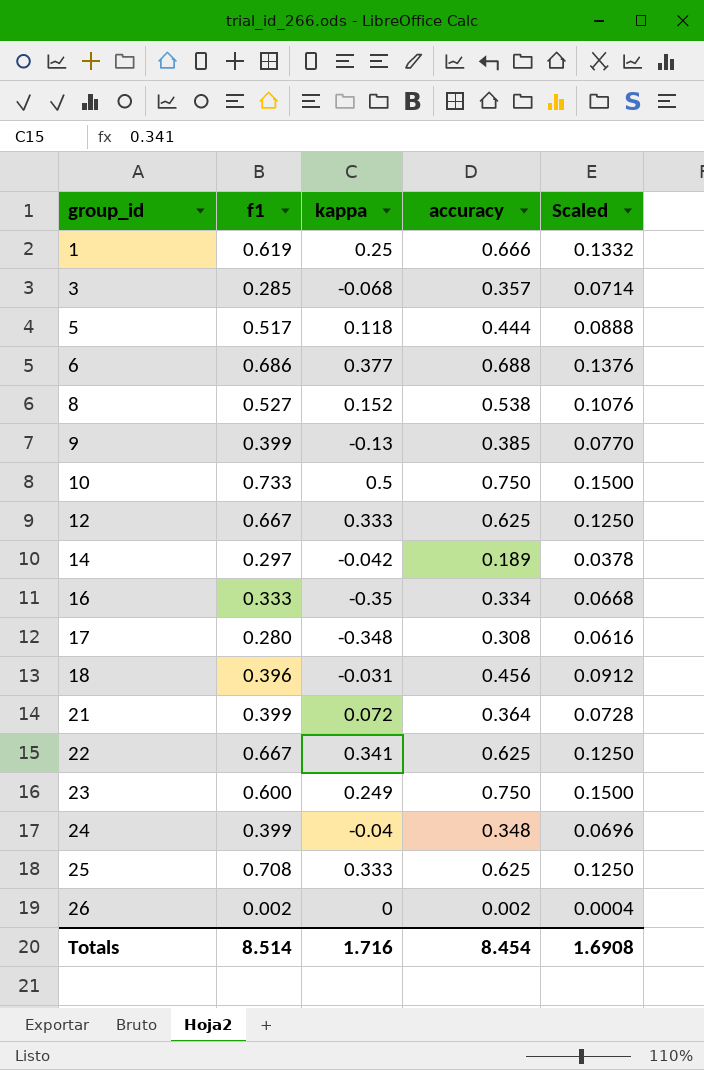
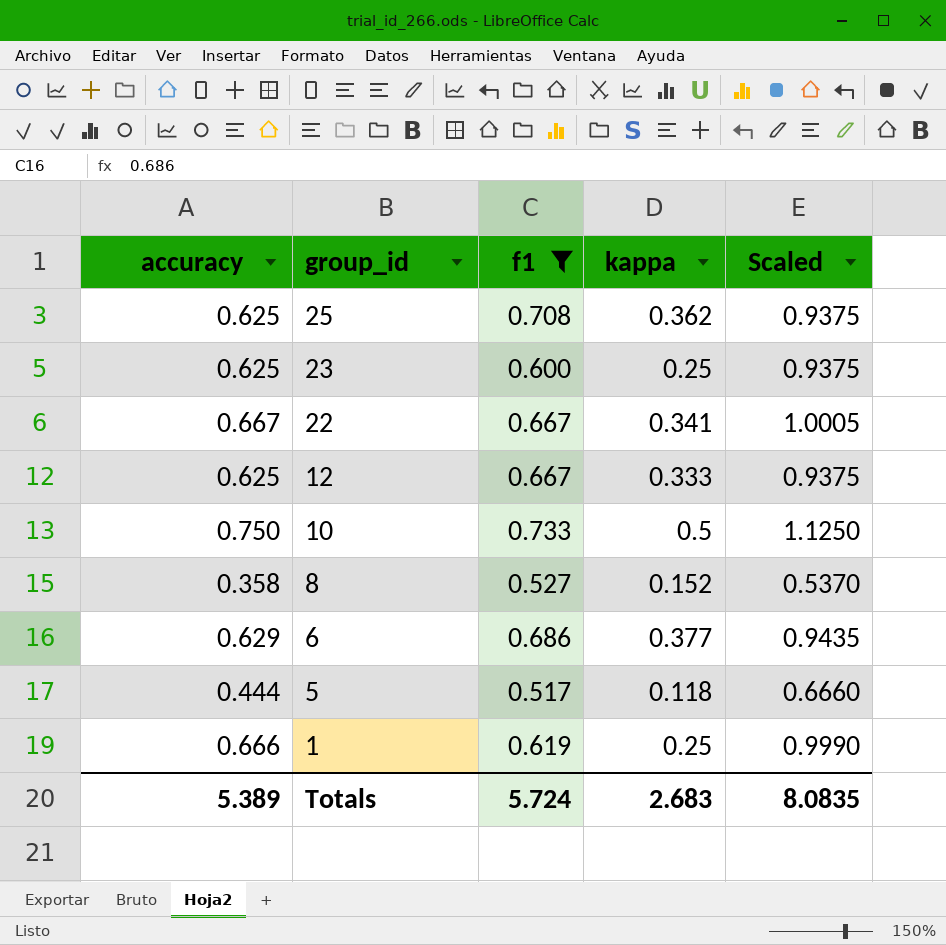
filter: none -> f1 >= 0.517
row order: group_id ascending -> group_id descending
column accuracy | position: 4 -> 1
column Scaled | formula: [accuracy] * 0.2 -> [accuracy] * 1.5
25 | kappa: 0.333 -> 0.362
23 | accuracy: 0.750 -> 0.625
23 | kappa: 0.249 -> 0.25
22 | accuracy: 0.625 -> 0.667
8 | accuracy: 0.538 -> 0.358
6 | accuracy: 0.688 -> 0.629
Totals | accuracy: 8.454 -> 5.389
Totals | f1: 8.514 -> 5.724
Totals | kappa: 1.716 -> 2.683
Totals | Scaled: 1.6908 -> 8.0835

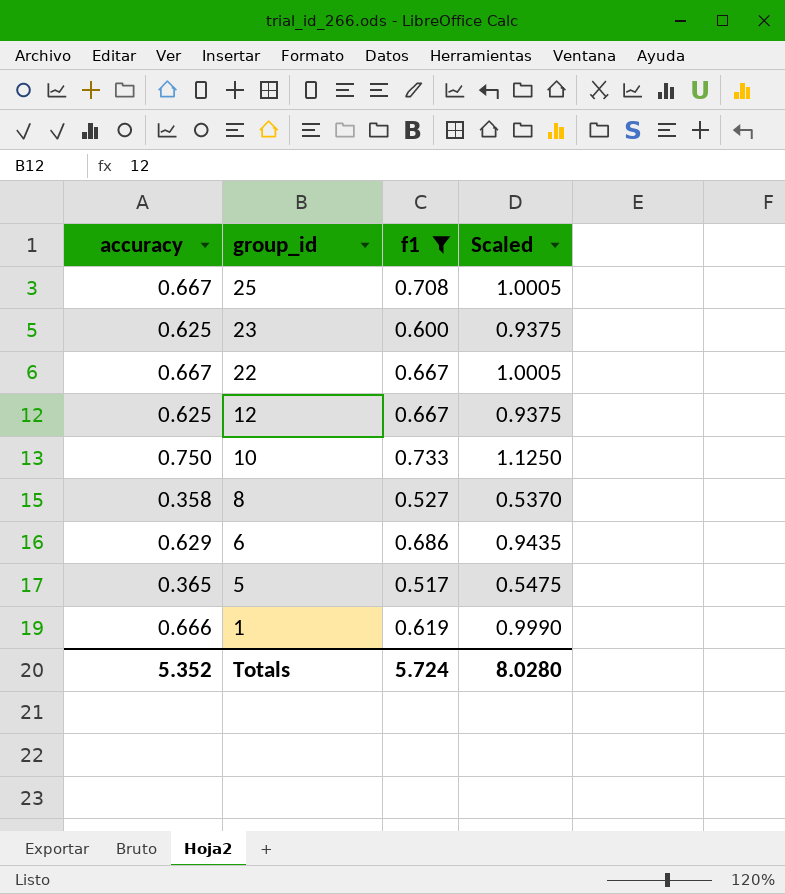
column kappa | position: 4 -> none
25 | accuracy: 0.625 -> 0.667
25 | Scaled: 0.9375 -> 1.0005
5 | accuracy: 0.444 -> 0.365
5 | Scaled: 0.6660 -> 0.5475
Totals | accuracy: 5.389 -> 5.352
Totals | Scaled: 8.0835 -> 8.0280

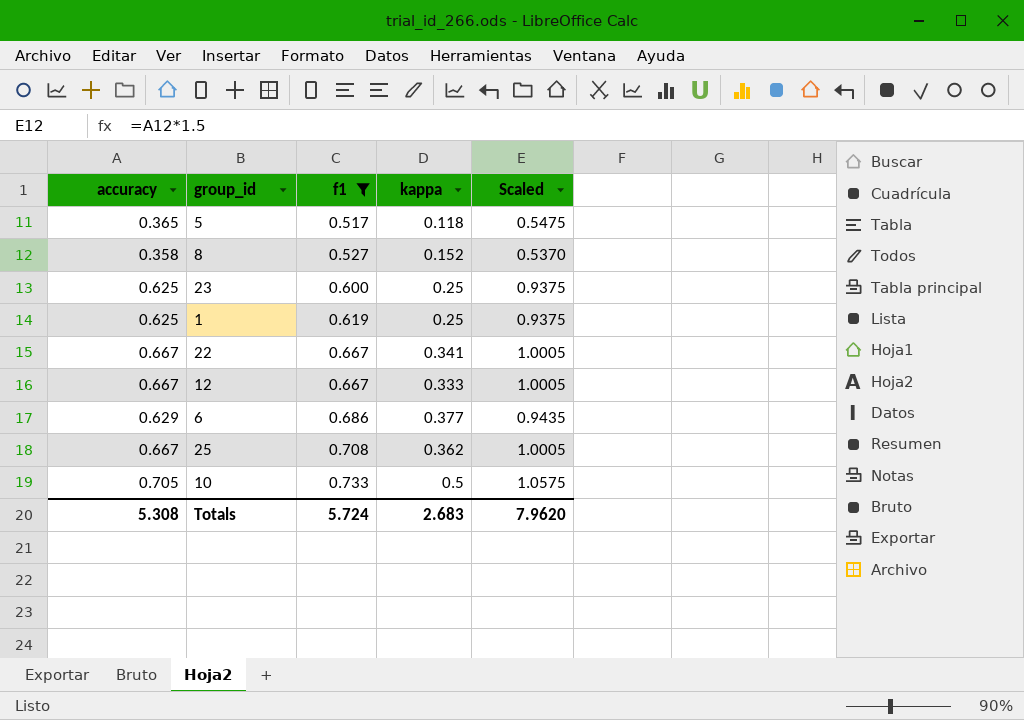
row order: group_id descending -> f1 ascending
column kappa | position: none -> 4
1 | accuracy: 0.666 -> 0.625
1 | Scaled: 0.9990 -> 0.9375
12 | accuracy: 0.625 -> 0.667
12 | Scaled: 0.9375 -> 1.0005
10 | accuracy: 0.750 -> 0.705
10 | Scaled: 1.1250 -> 1.0575
Totals | accuracy: 5.352 -> 5.308
Totals | Scaled: 8.0280 -> 7.9620

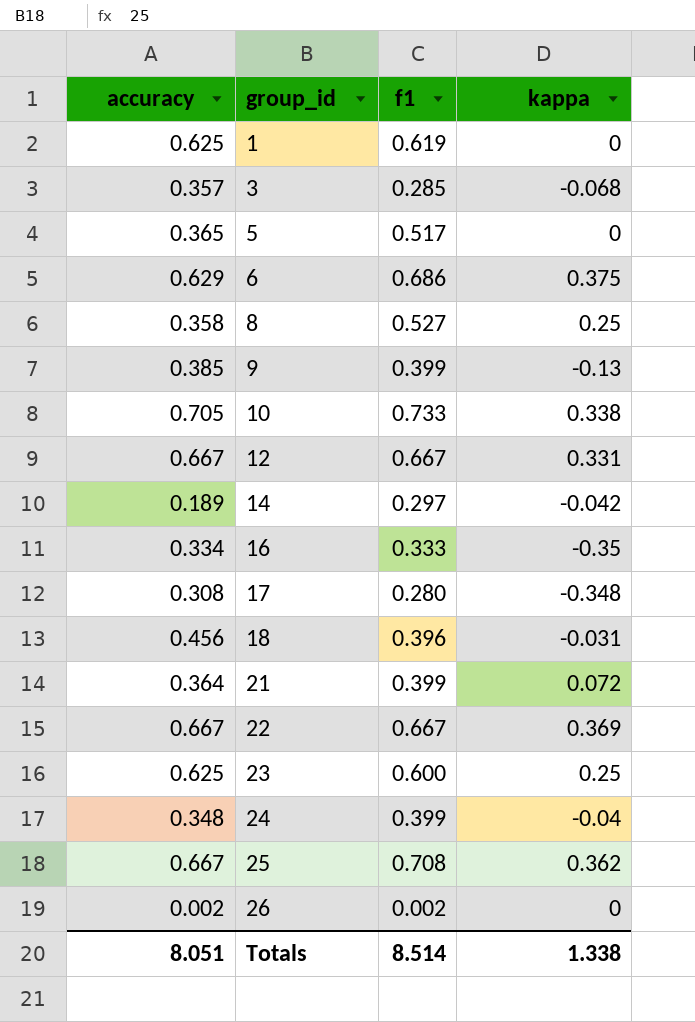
filter: f1 >= 0.517 -> none
row order: f1 ascending -> group_id ascending
column Scaled | formula: [accuracy] * 1.5 -> none
1 | kappa: 0.25 -> 0
5 | kappa: 0.118 -> 0
6 | kappa: 0.377 -> 0.375
8 | kappa: 0.152 -> 0.25
10 | kappa: 0.5 -> 0.338
12 | kappa: 0.333 -> 0.331
22 | kappa: 0.341 -> 0.369
Totals | accuracy: 5.308 -> 8.051
Totals | f1: 5.724 -> 8.514
Totals | kappa: 2.683 -> 1.338

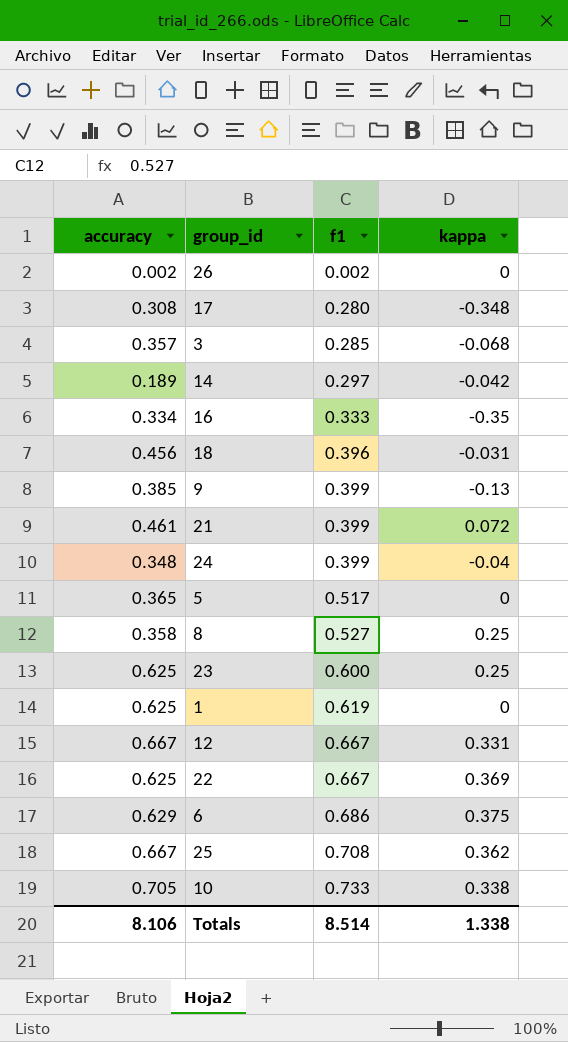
row order: group_id ascending -> f1 ascending
21 | accuracy: 0.364 -> 0.461
22 | accuracy: 0.667 -> 0.625
Totals | accuracy: 8.051 -> 8.106

